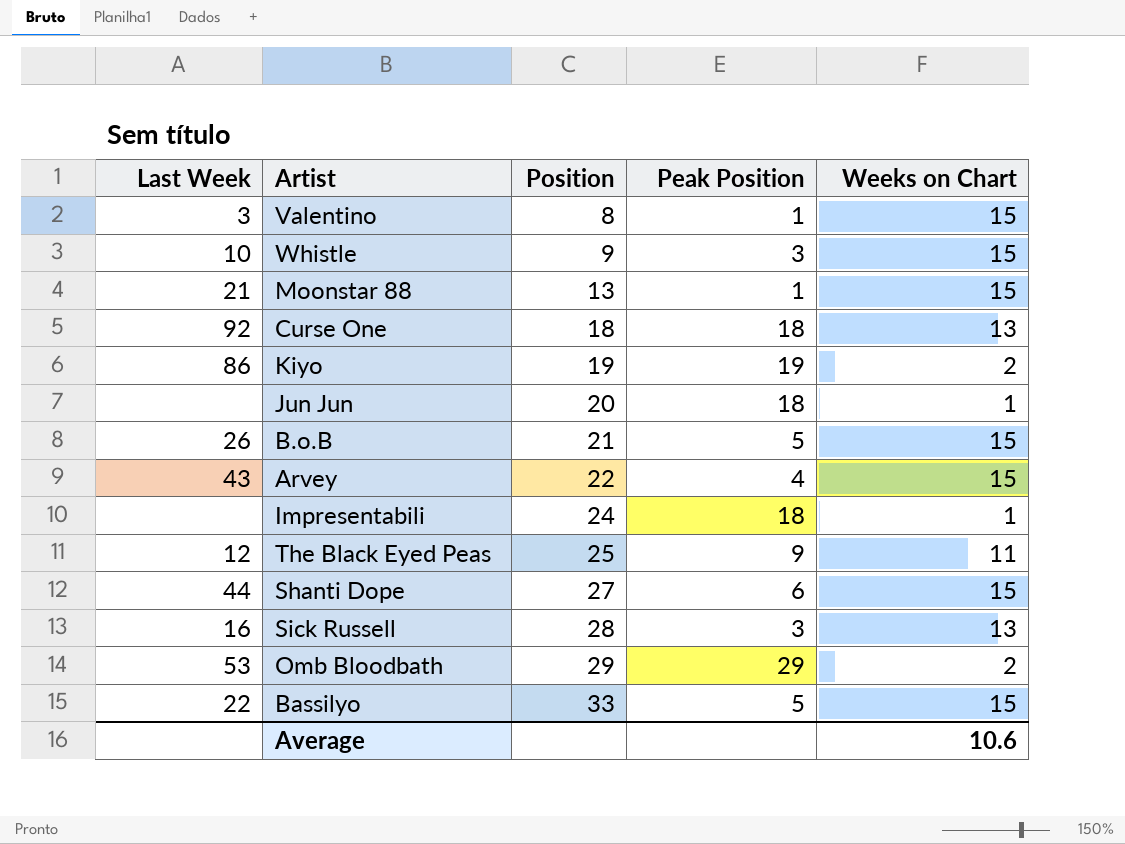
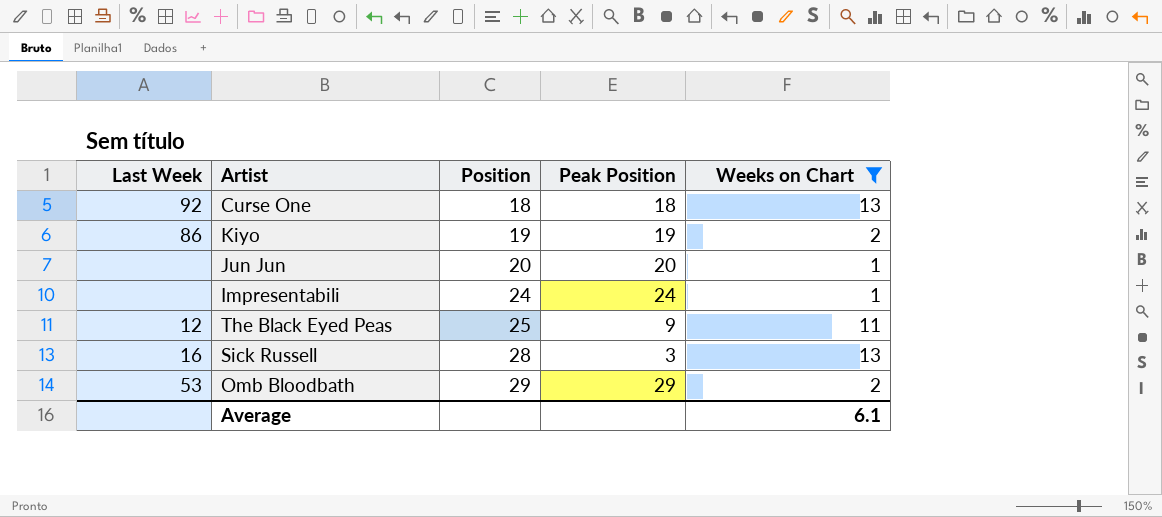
filter: none -> Weeks on Chart != 15
Jun Jun | Peak Position: 18 -> 20
Impresentabili | Peak Position: 18 -> 24
Average | Weeks on Chart: 10.6 -> 6.1

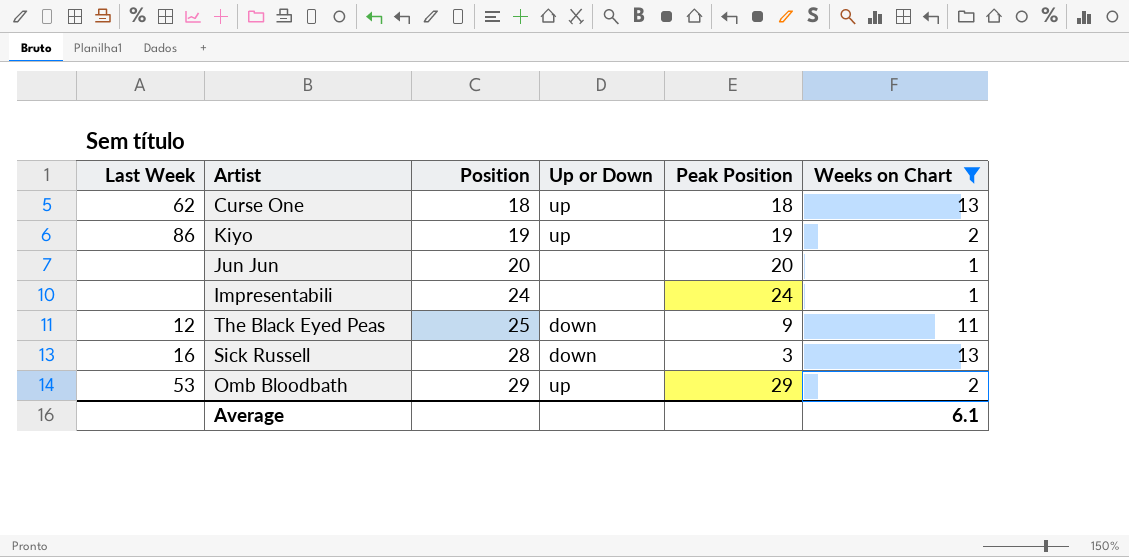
column Up or Down | position: none -> 4
Curse One | Last Week: 92 -> 62

